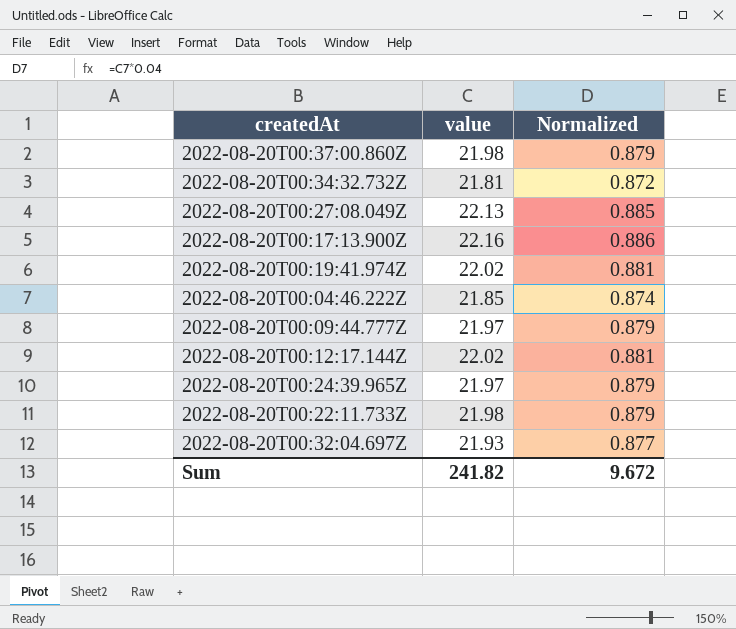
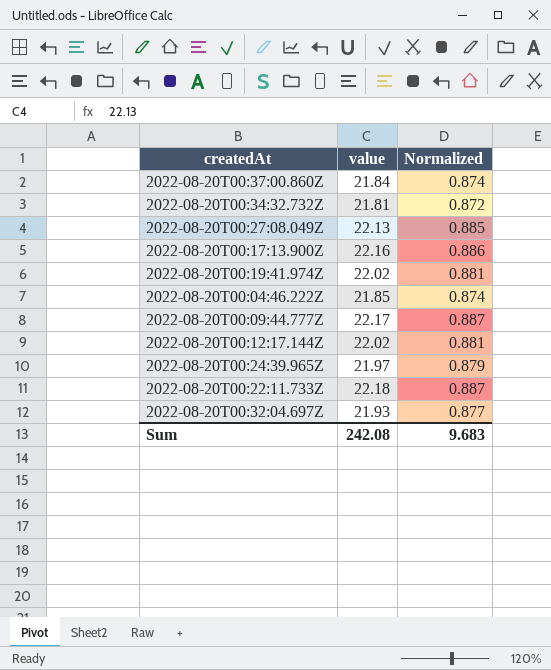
2022-08-20T00:37:00.860Z | value: 21.98 -> 21.84
2022-08-20T00:37:00.860Z | Normalized: 0.879 -> 0.874
2022-08-20T00:09:44.777Z | value: 21.97 -> 22.17
2022-08-20T00:09:44.777Z | Normalized: 0.879 -> 0.887
2022-08-20T00:22:11.733Z | value: 21.98 -> 22.18
2022-08-20T00:22:11.733Z | Normalized: 0.879 -> 0.887
Sum | value: 241.82 -> 242.08
Sum | Normalized: 9.672 -> 9.683

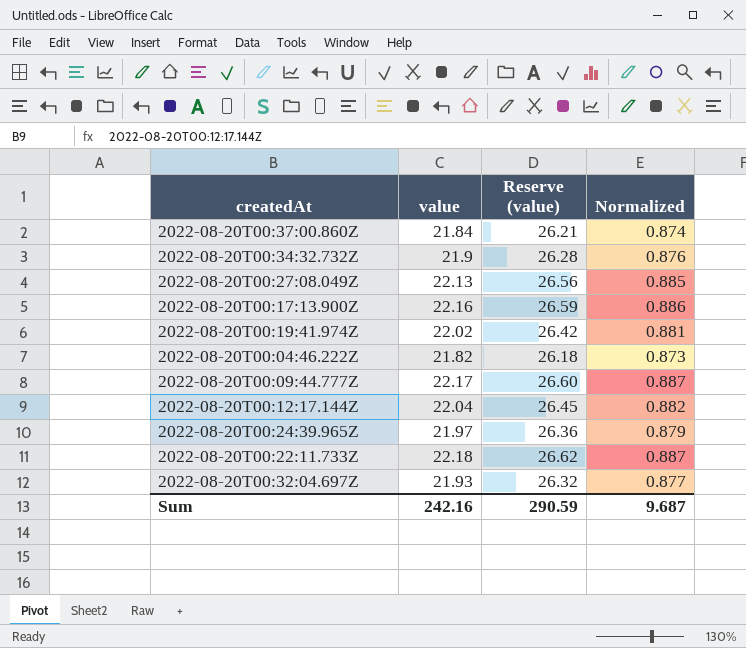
column Reserve (value) | formula: none -> [value] * 1.2
2022-08-20T00:34:32.732Z | value: 21.81 -> 21.9
2022-08-20T00:34:32.732Z | Normalized: 0.872 -> 0.876
2022-08-20T00:04:46.222Z | value: 21.85 -> 21.82
2022-08-20T00:04:46.222Z | Normalized: 0.874 -> 0.873
2022-08-20T00:12:17.144Z | value: 22.02 -> 22.04
2022-08-20T00:12:17.144Z | Normalized: 0.881 -> 0.882
Sum | value: 242.08 -> 242.16
Sum | Normalized: 9.683 -> 9.687

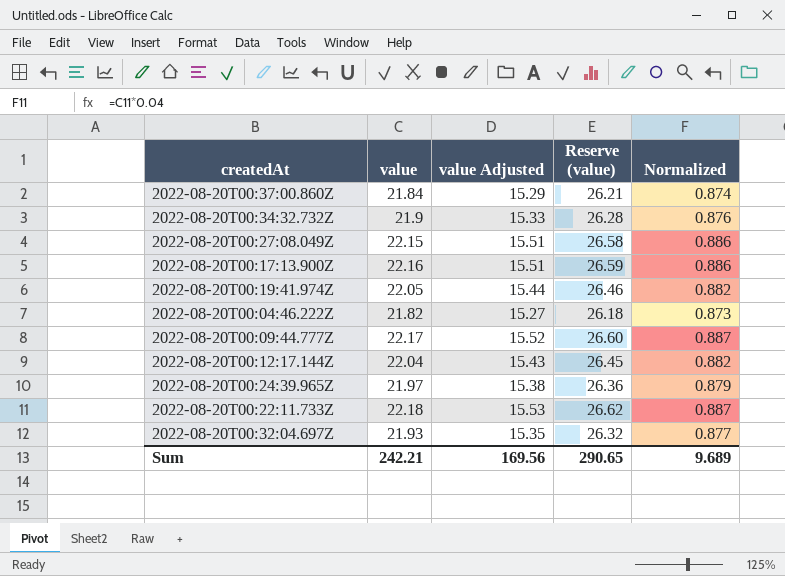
column value Adjusted | formula: none -> [value] * 0.7
2022-08-20T00:27:08.049Z | value: 22.13 -> 22.15
2022-08-20T00:27:08.049Z | Reserve (value): 26.56 -> 26.58
2022-08-20T00:27:08.049Z | Normalized: 0.885 -> 0.886
2022-08-20T00:19:41.974Z | value: 22.02 -> 22.05
2022-08-20T00:19:41.974Z | Reserve (value): 26.42 -> 26.46
2022-08-20T00:19:41.974Z | Normalized: 0.881 -> 0.882
Sum | value: 242.16 -> 242.21
Sum | Reserve (value): 290.59 -> 290.65
Sum | Normalized: 9.687 -> 9.689

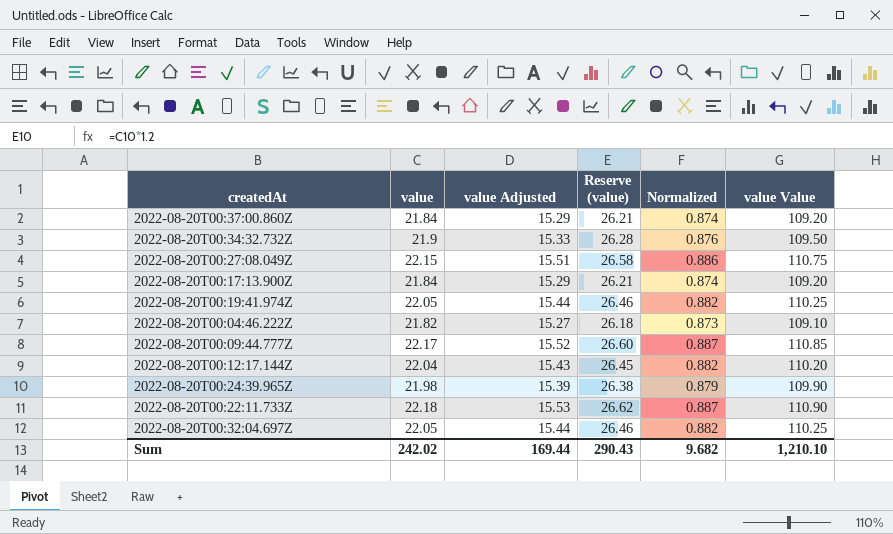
column value Value | formula: none -> [value] * 5
2022-08-20T00:17:13.900Z | value: 22.16 -> 21.84
2022-08-20T00:17:13.900Z | value Adjusted: 15.51 -> 15.29
2022-08-20T00:17:13.900Z | Reserve (value): 26.59 -> 26.21
2022-08-20T00:17:13.900Z | Normalized: 0.886 -> 0.874
2022-08-20T00:24:39.965Z | value: 21.97 -> 21.98
2022-08-20T00:24:39.965Z | value Adjusted: 15.38 -> 15.39
2022-08-20T00:24:39.965Z | Reserve (value): 26.36 -> 26.38
2022-08-20T00:32:04.697Z | value: 21.93 -> 22.05
2022-08-20T00:32:04.697Z | value Adjusted: 15.35 -> 15.44
2022-08-20T00:32:04.697Z | Reserve (value): 26.32 -> 26.46
2022-08-20T00:32:04.697Z | Normalized: 0.877 -> 0.882
Sum | value: 242.21 -> 242.02
Sum | value Adjusted: 169.56 -> 169.44
Sum | Reserve (value): 290.65 -> 290.43
Sum | Normalized: 9.689 -> 9.682

